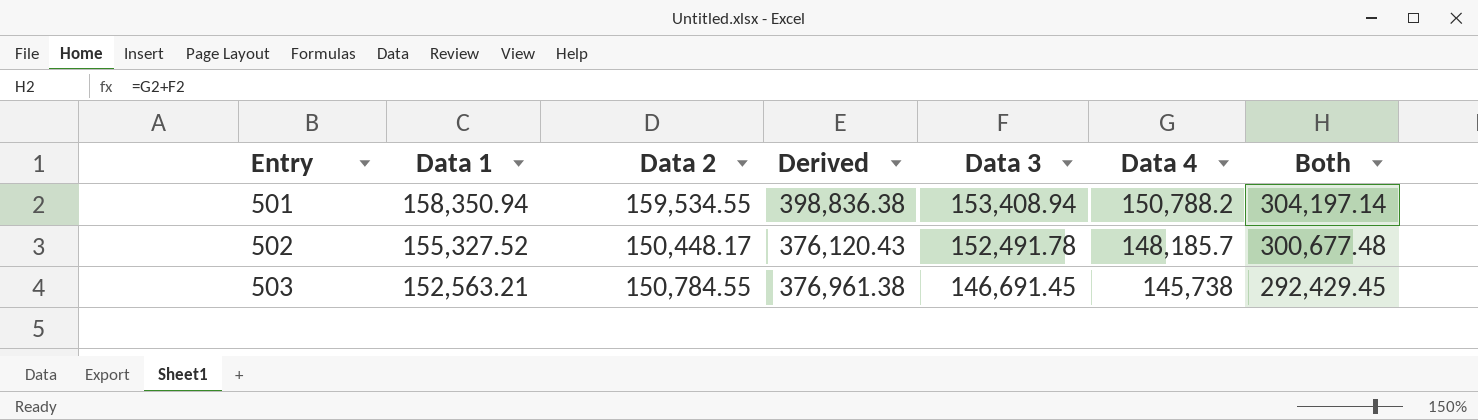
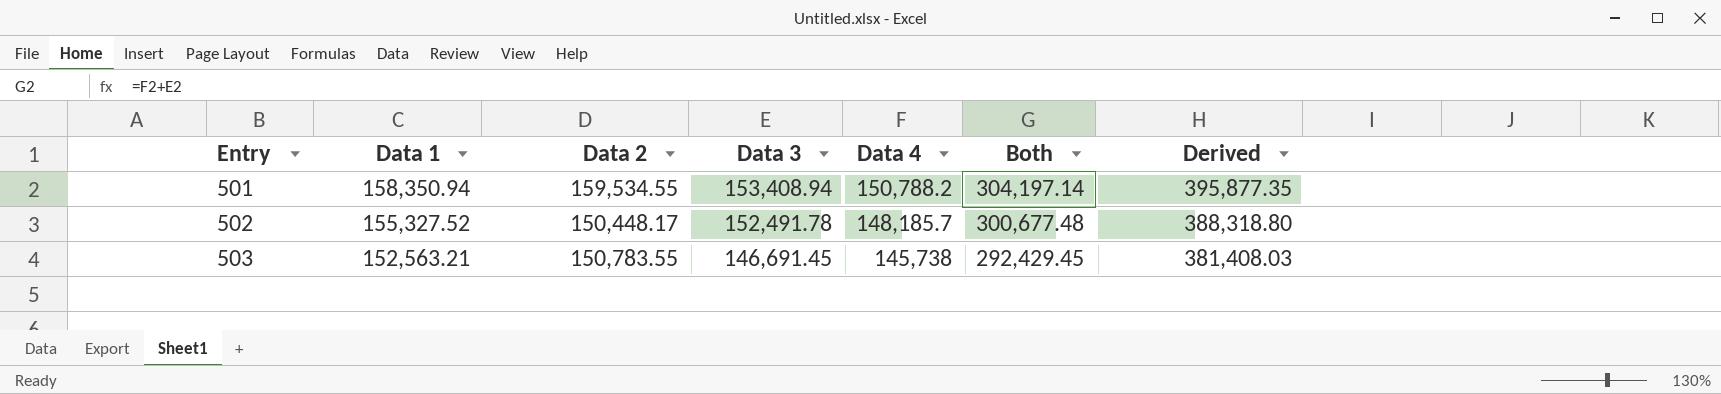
column Derived | formula: [Data 2] * 2.5 -> [Data 1] * 2.5
column Derived | position: 4 -> 7
503 | Data 2: 150,784.55 -> 150,783.55

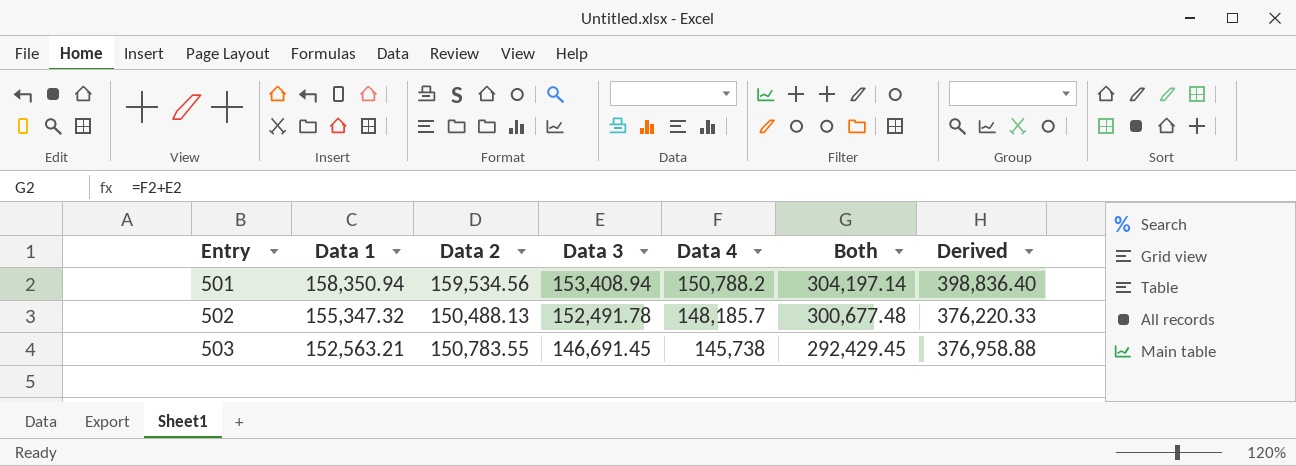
column Derived | formula: [Data 1] * 2.5 -> [Data 2] * 2.5
501 | Data 2: 159,534.55 -> 159,534.56
502 | Data 1: 155,327.52 -> 155,347.32
502 | Data 2: 150,448.17 -> 150,488.13

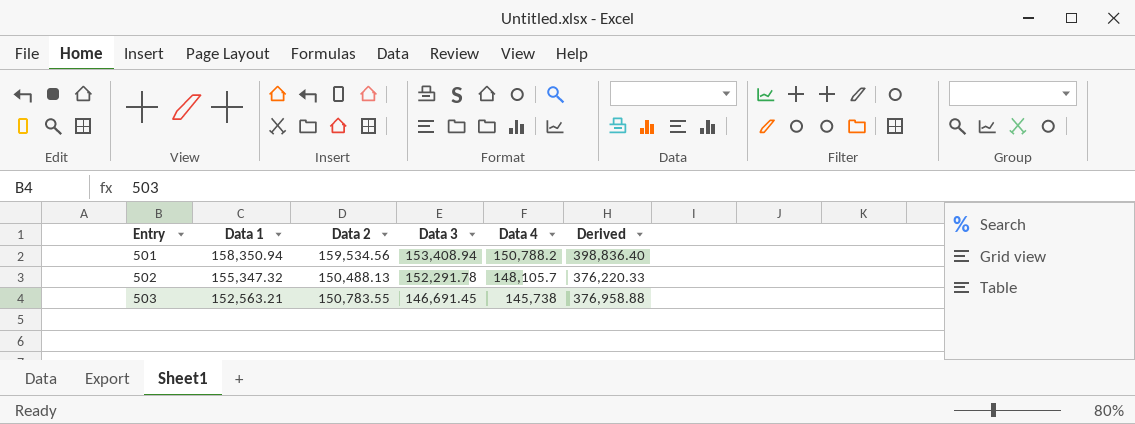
column Both | formula: [Data 3] + [Data 4] -> none
502 | Data 3: 152,491.78 -> 152,291.78
502 | Data 4: 148,185.7 -> 148,105.7

